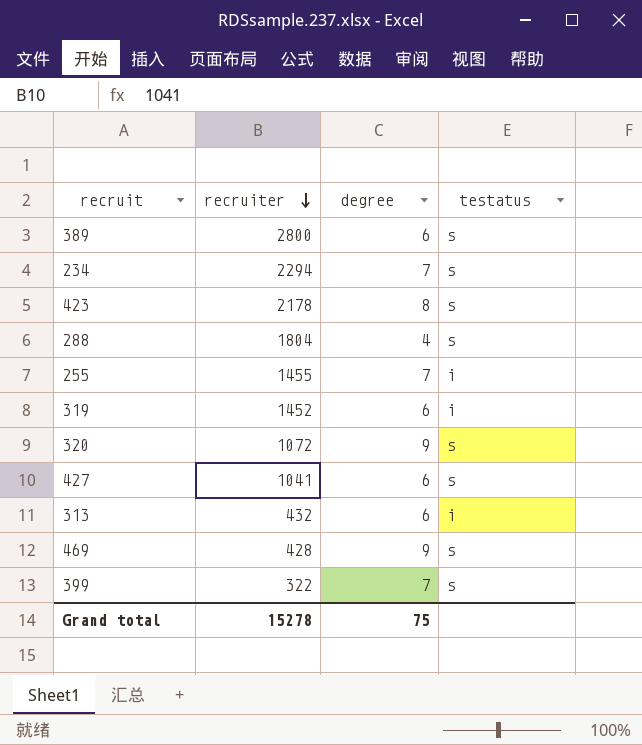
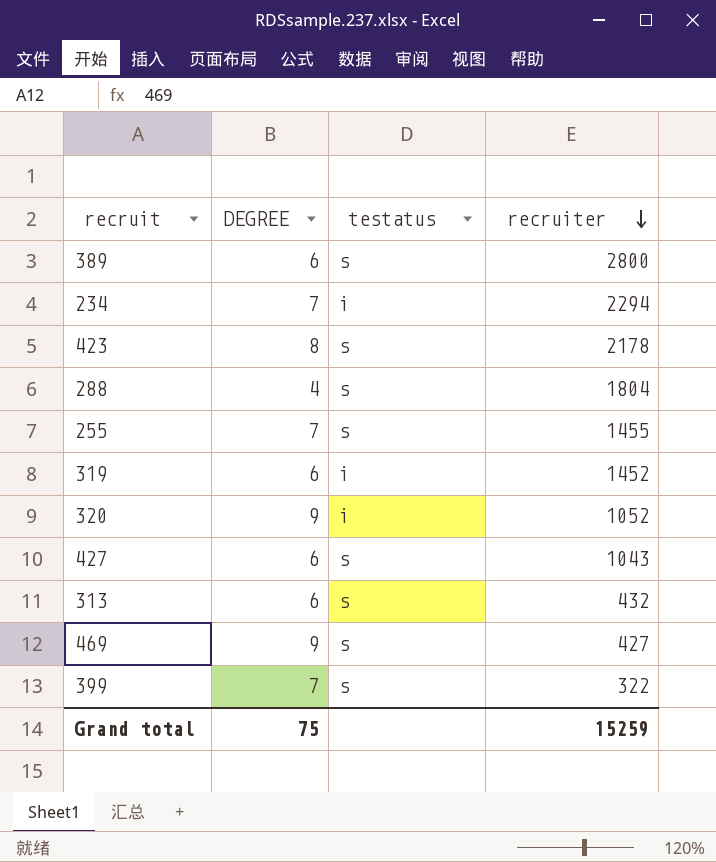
column name: degree -> DEGREE
column recruiter | position: 2 -> 4
234 | testatus: s -> i
255 | testatus: i -> s
320 | testatus: s -> i
320 | recruiter: 1072 -> 1052
427 | recruiter: 1041 -> 1043
313 | testatus: i -> s
469 | recruiter: 428 -> 427
Grand total | recruiter: 15278 -> 15259

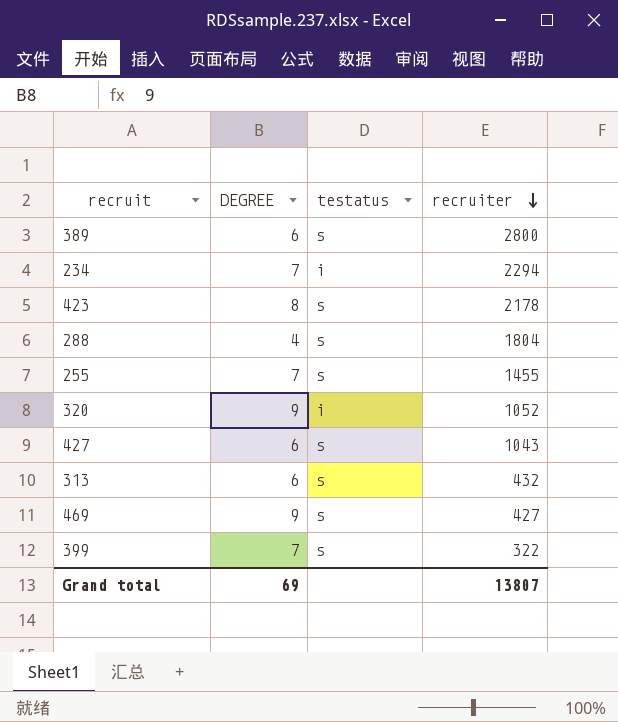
row 319: 6 | i | 1452 -> none
Grand total | DEGREE: 75 -> 69
Grand total | recruiter: 15259 -> 13807

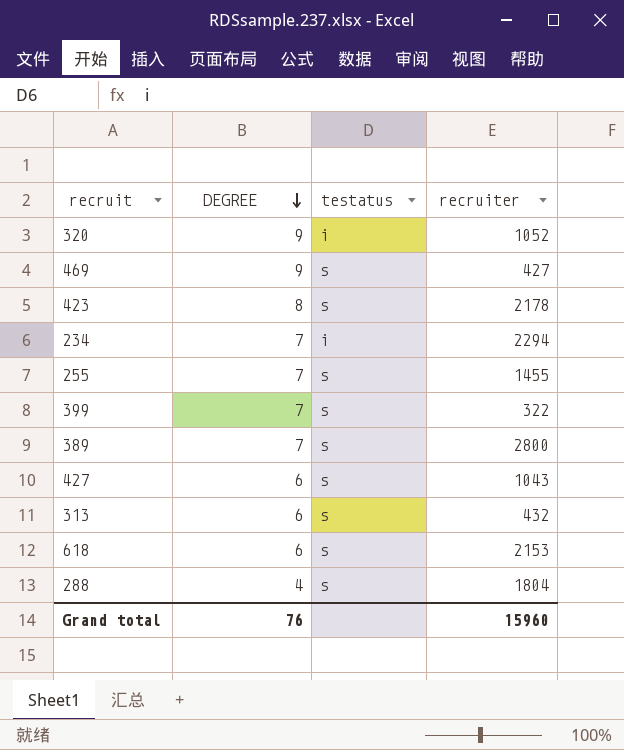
row order: recruiter descending -> DEGREE descending
389 | DEGREE: 6 -> 7
row 618: none -> 6 | s | 2153
Grand total | DEGREE: 69 -> 76
Grand total | recruiter: 13807 -> 15960

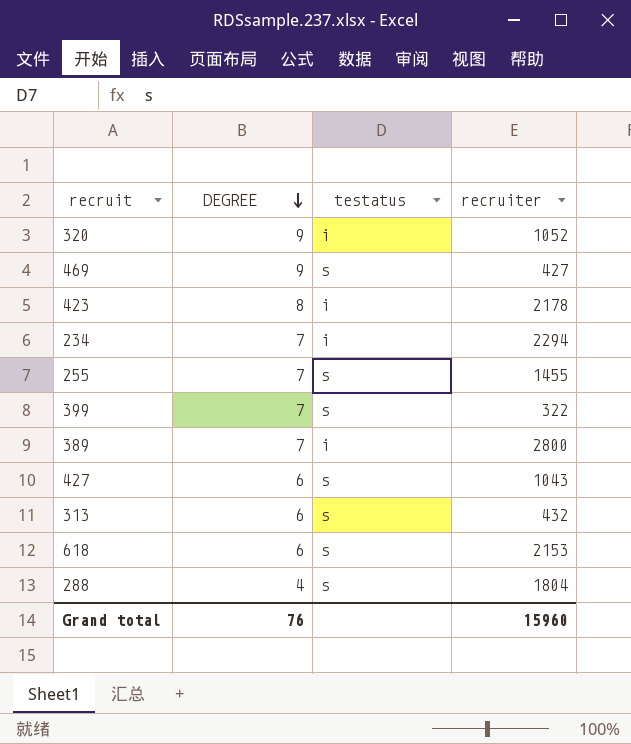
423 | testatus: s -> i
389 | testatus: s -> i

